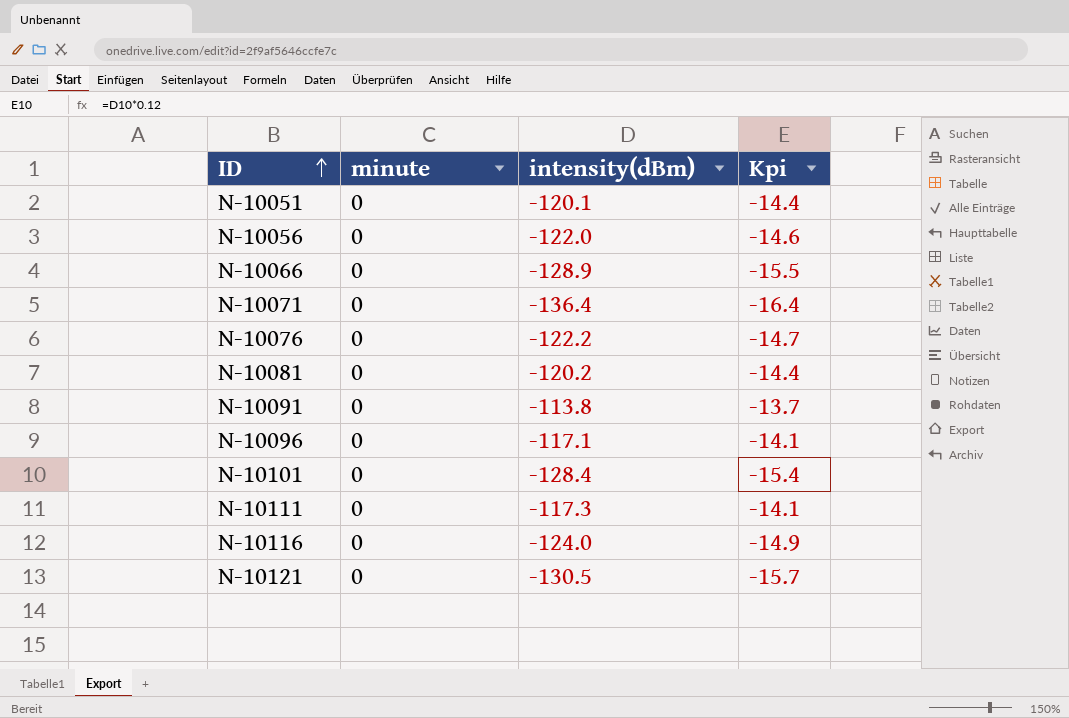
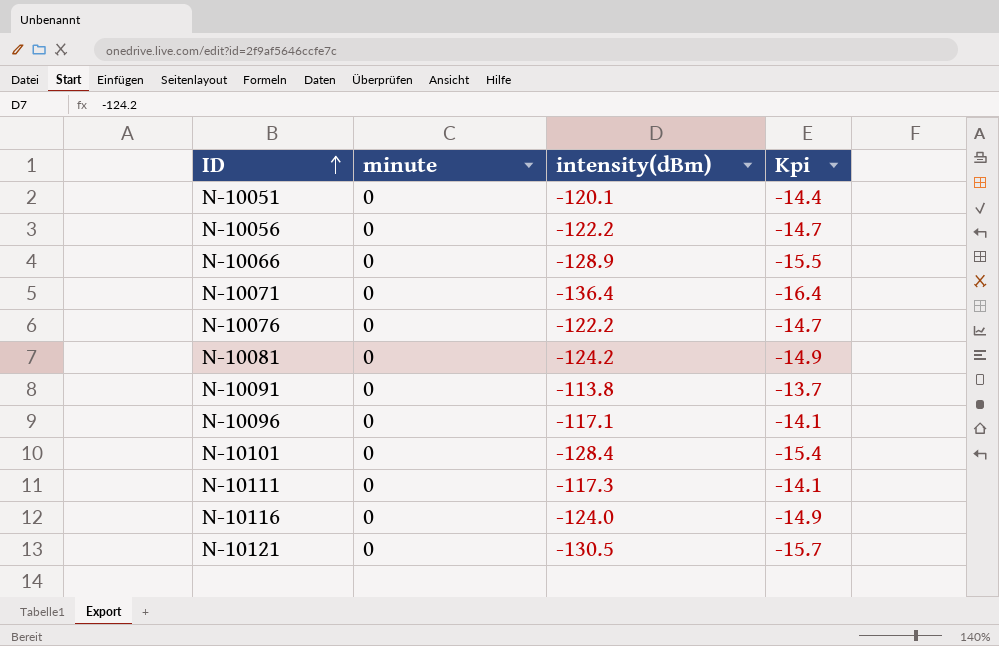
N-10056 | intensity(dBm): -122.0 -> -122.2
N-10056 | Kpi: -14.6 -> -14.7
N-10081 | intensity(dBm): -120.2 -> -124.2
N-10081 | Kpi: -14.4 -> -14.9

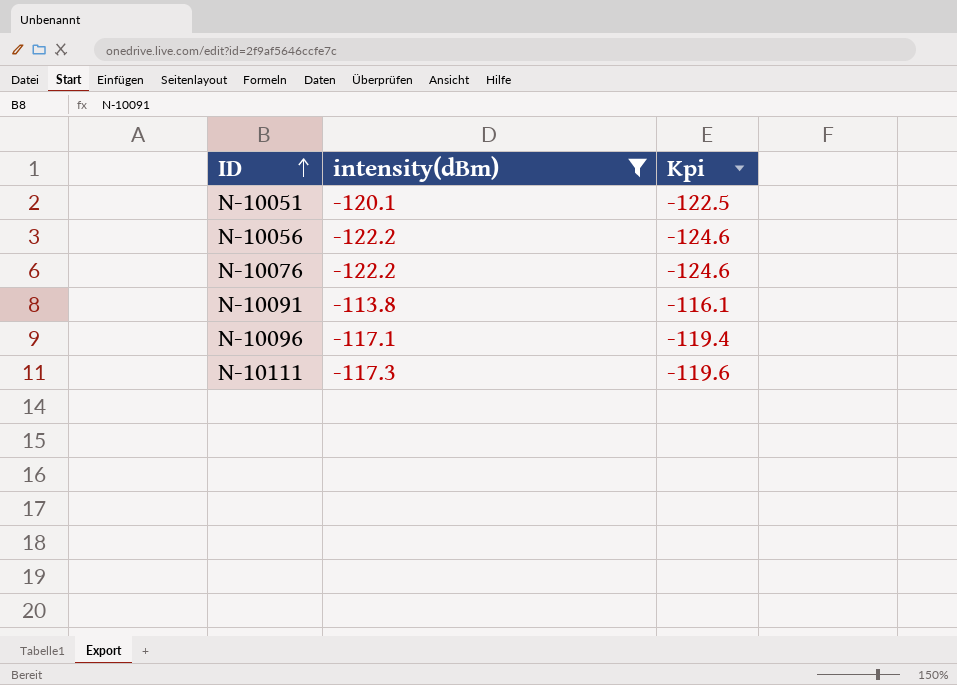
filter: none -> intensity(dBm) >= -122.2
column minute | position: 2 -> none
column Kpi | formula: [intensity(dBm)] * 0.12 -> [intensity(dBm)] * 1.02

